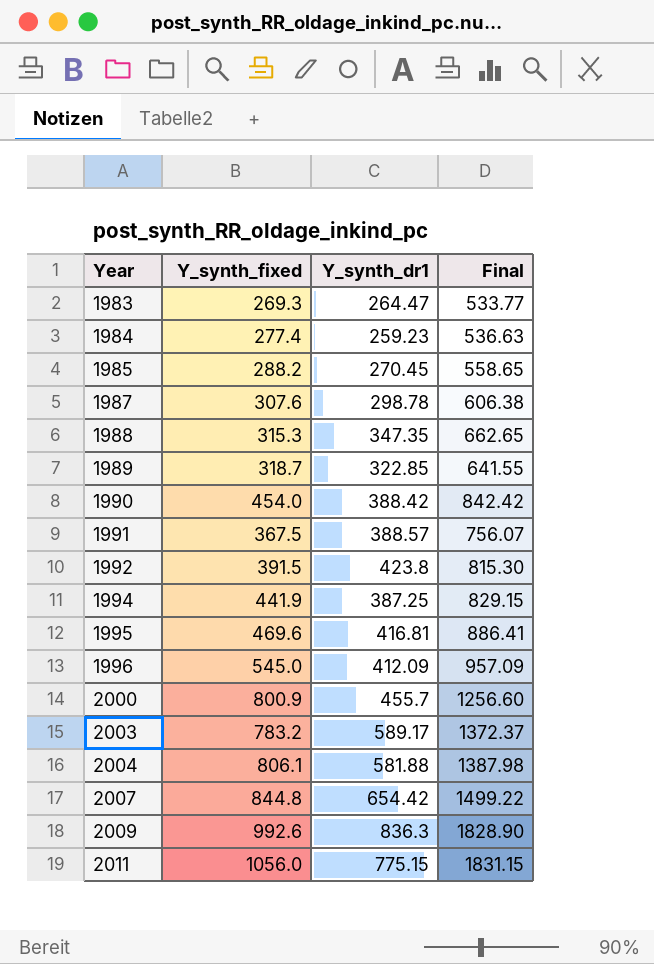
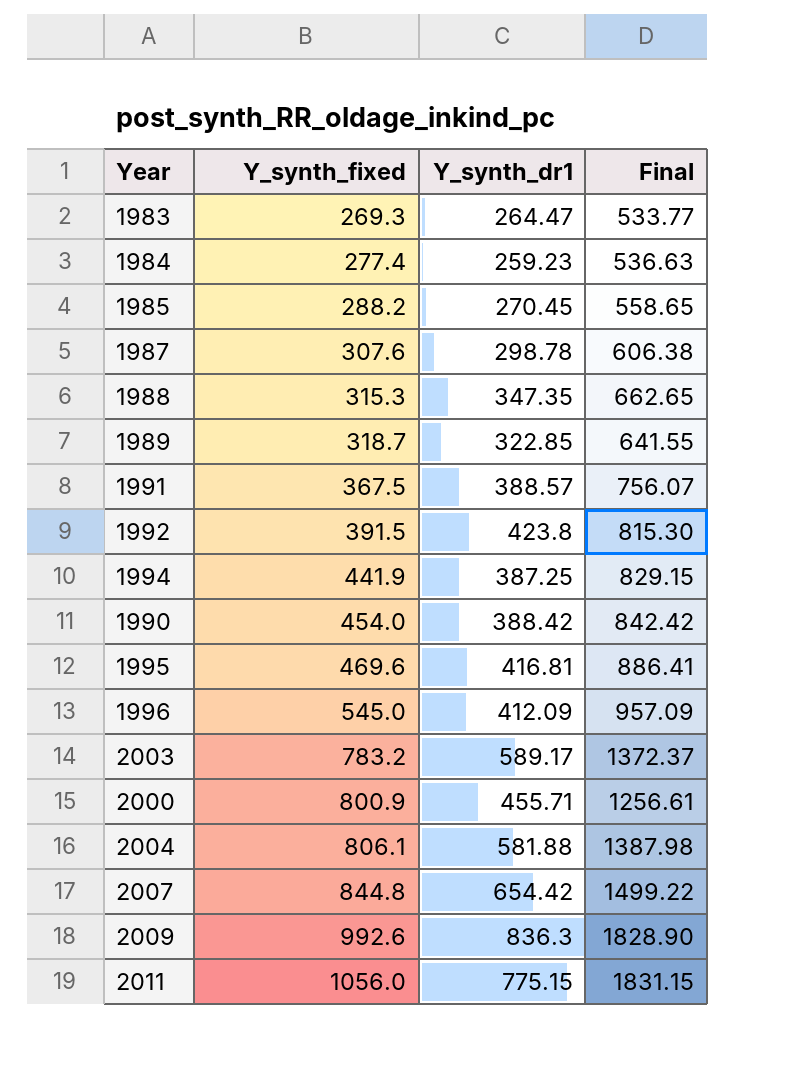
row order: Year ascending -> Y_synth_fixed ascending
2000 | Y_synth_dr1: 455.7 -> 455.71
2000 | Final: 1256.60 -> 1256.61

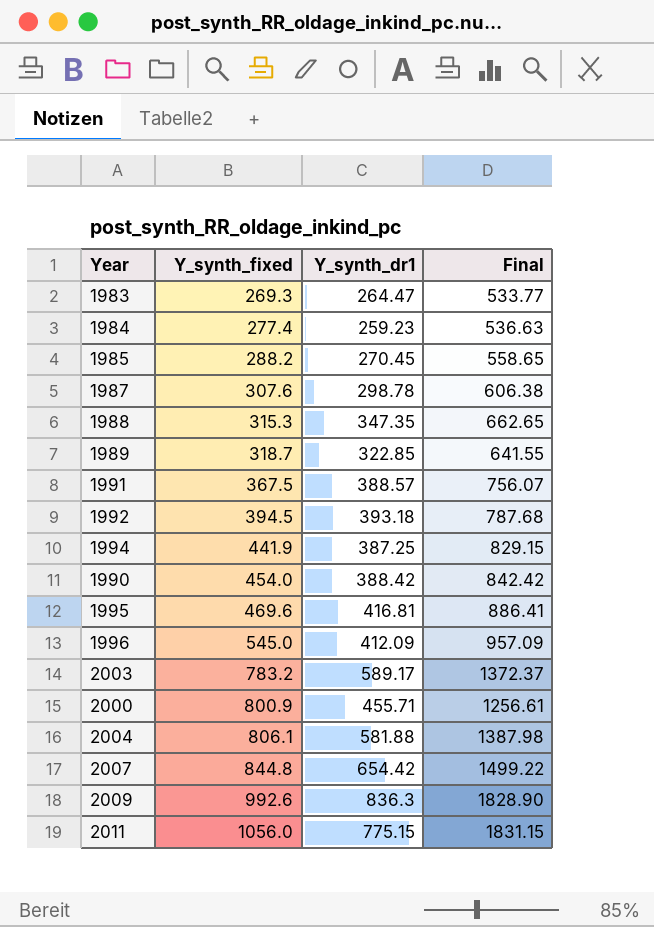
1992 | Y_synth_fixed: 391.5 -> 394.5
1992 | Y_synth_dr1: 423.8 -> 393.18
1992 | Final: 815.30 -> 787.68

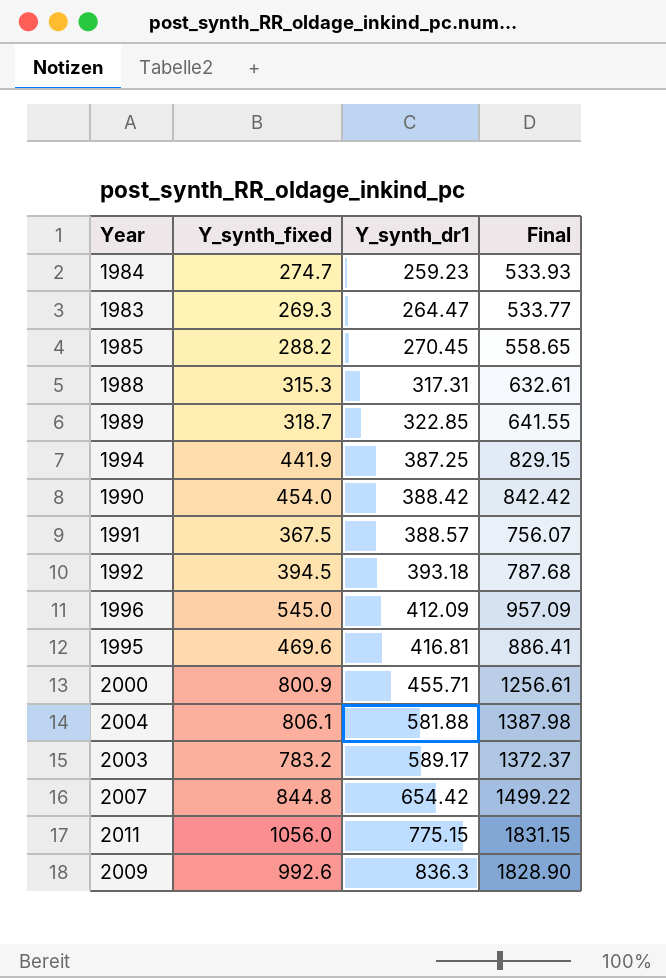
row order: Y_synth_fixed ascending -> Y_synth_dr1 ascending
row 1987: 307.6 | 298.78 | 606.38 -> none
1984 | Y_synth_fixed: 277.4 -> 274.7
1984 | Final: 536.63 -> 533.93
1988 | Y_synth_dr1: 347.35 -> 317.31
1988 | Final: 662.65 -> 632.61

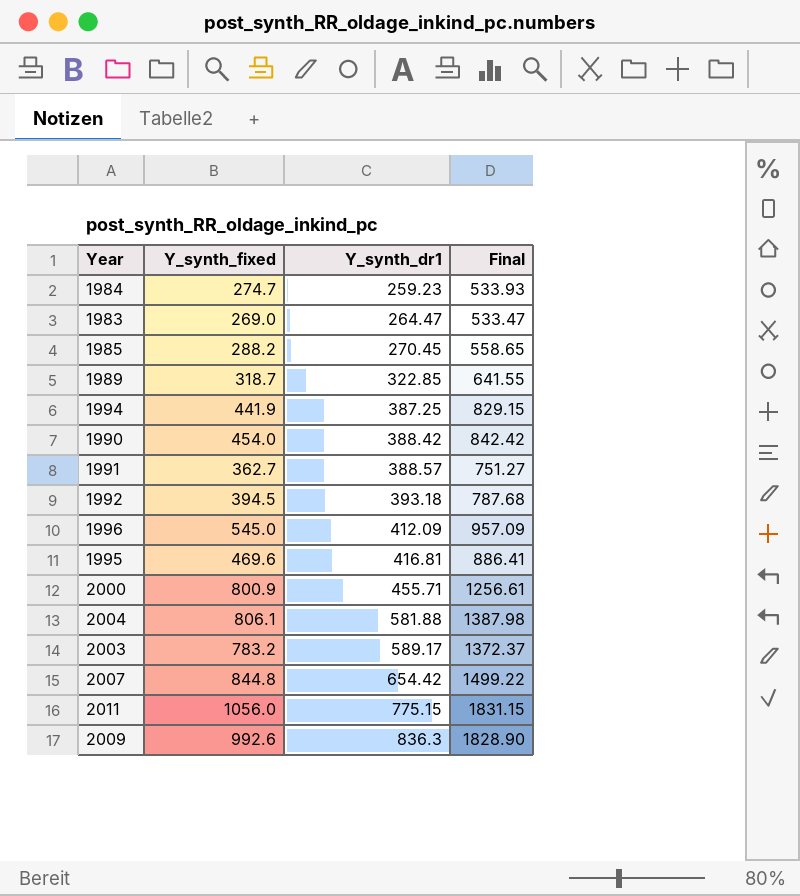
row 1988: 315.3 | 317.31 | 632.61 -> none
1983 | Y_synth_fixed: 269.3 -> 269.0
1983 | Final: 533.77 -> 533.47
1991 | Y_synth_fixed: 367.5 -> 362.7
1991 | Final: 756.07 -> 751.27

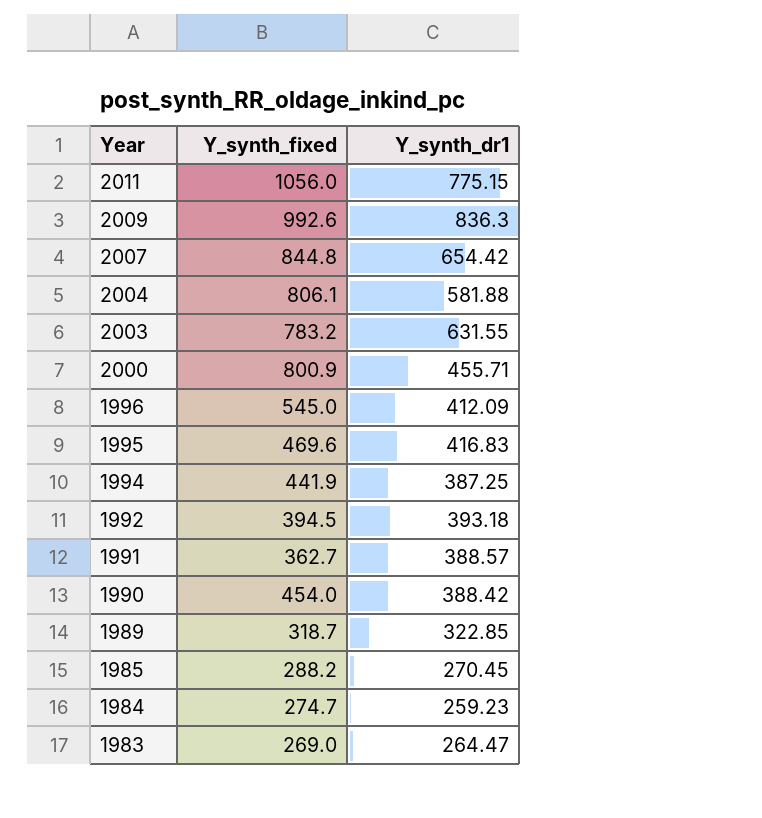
row order: Y_synth_dr1 ascending -> Year descending
column Final | formula: [Y_synth_fixed] + [Y_synth_dr1] -> none
2003 | Y_synth_dr1: 589.17 -> 631.55
1995 | Y_synth_dr1: 416.81 -> 416.83

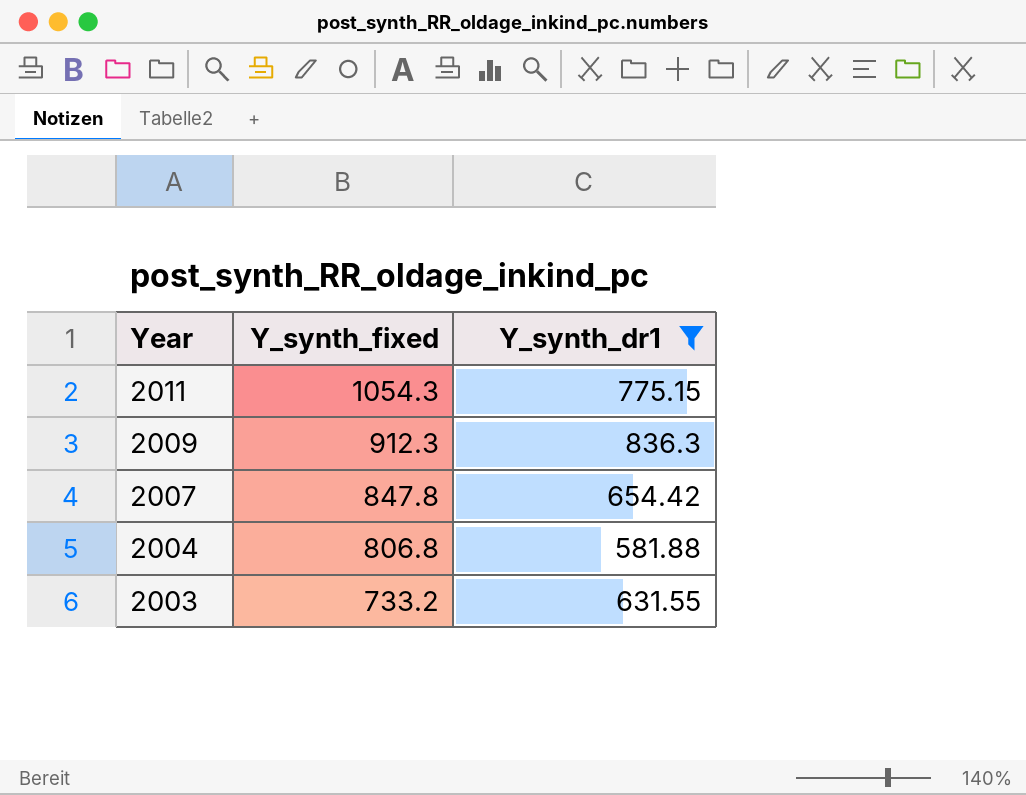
filter: none -> Y_synth_dr1 >= 581.88
2011 | Y_synth_fixed: 1056.0 -> 1054.3
2009 | Y_synth_fixed: 992.6 -> 912.3
2007 | Y_synth_fixed: 844.8 -> 847.8
2004 | Y_synth_fixed: 806.1 -> 806.8
2003 | Y_synth_fixed: 783.2 -> 733.2

